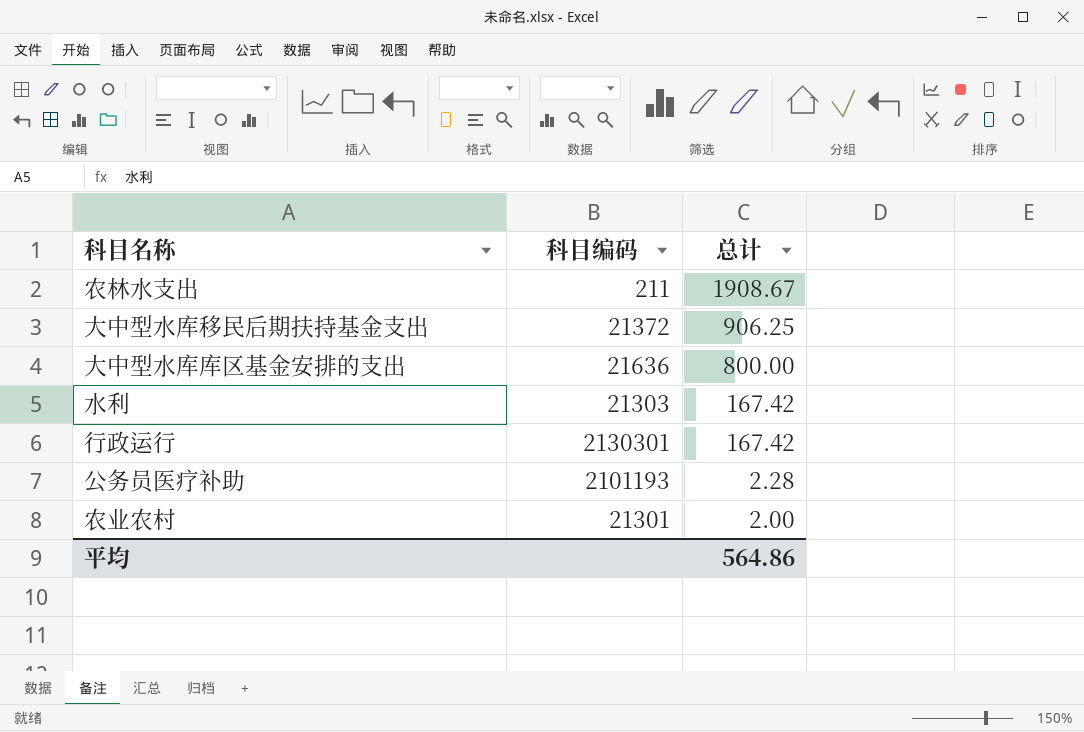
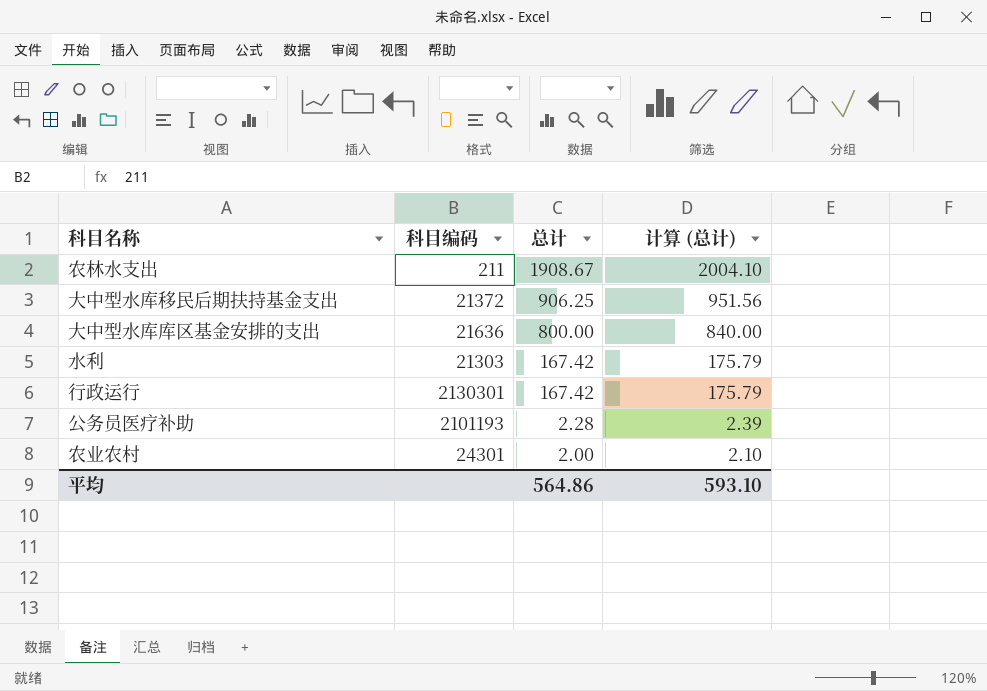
column 计算 (总计) | formula: none -> [总计] * 1.05
农业农村 | 科目编码: 21301 -> 24301

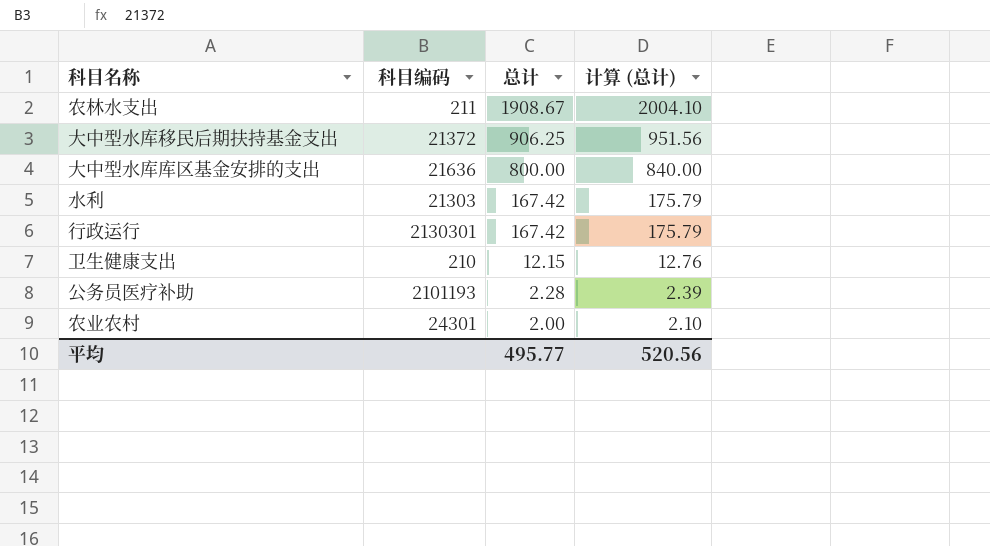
row 卫生健康支出: none -> 210 | 12.15 | 12.76
平均 | 总计: 564.86 -> 495.77
平均 | 计算 (总计): 593.10 -> 520.56

